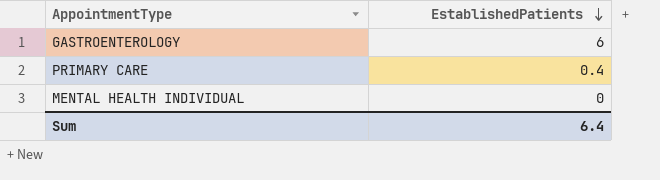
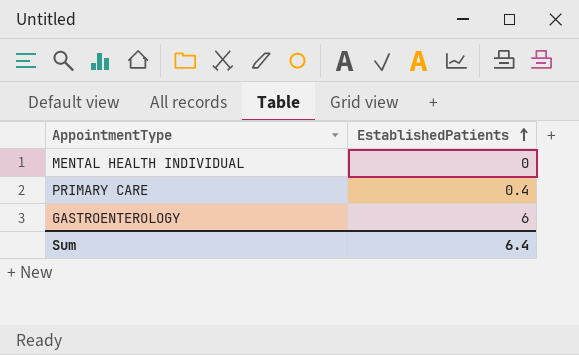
row order: EstablishedPatients descending -> EstablishedPatients ascending

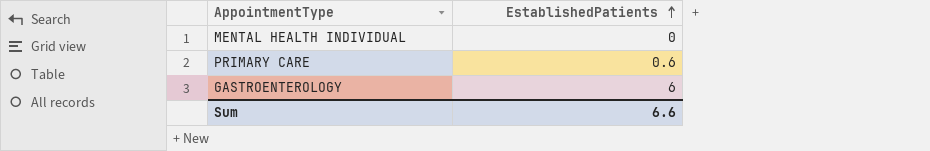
PRIMARY CARE | EstablishedPatients: 0.4 -> 0.6
Sum | EstablishedPatients: 6.4 -> 6.6

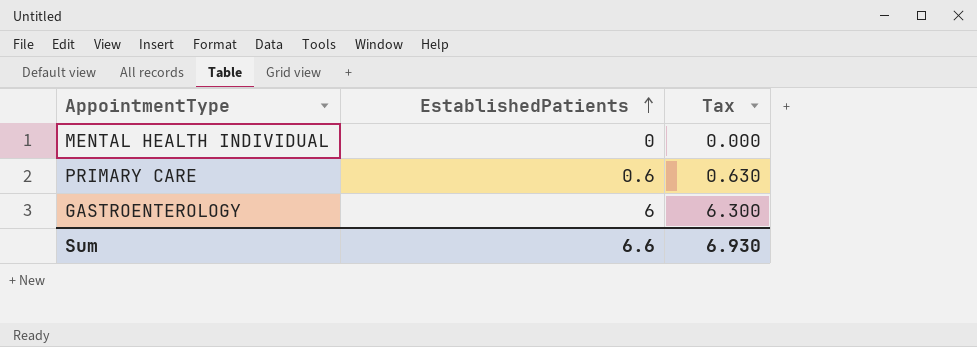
column Tax | formula: none -> [EstablishedPatients] * 1.05

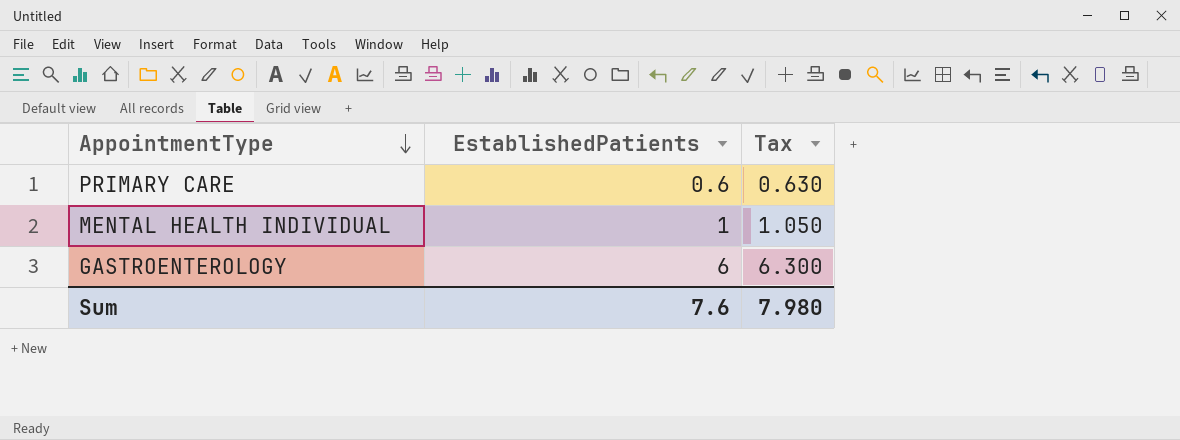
row order: EstablishedPatients ascending -> AppointmentType descending
MENTAL HEALTH INDIVIDUAL | EstablishedPatients: 0 -> 1
MENTAL HEALTH INDIVIDUAL | Tax: 0.000 -> 1.050
Sum | EstablishedPatients: 6.6 -> 7.6
Sum | Tax: 6.930 -> 7.980

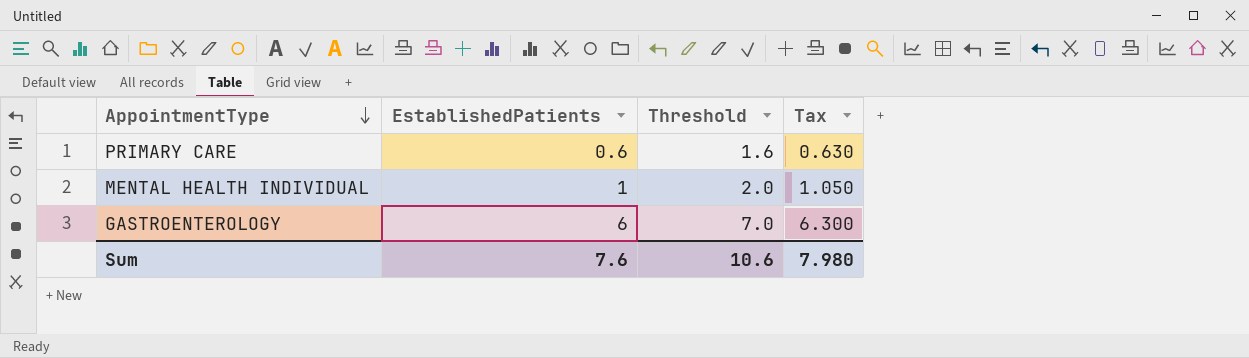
column Threshold | formula: none -> [EstablishedPatients] + 1

